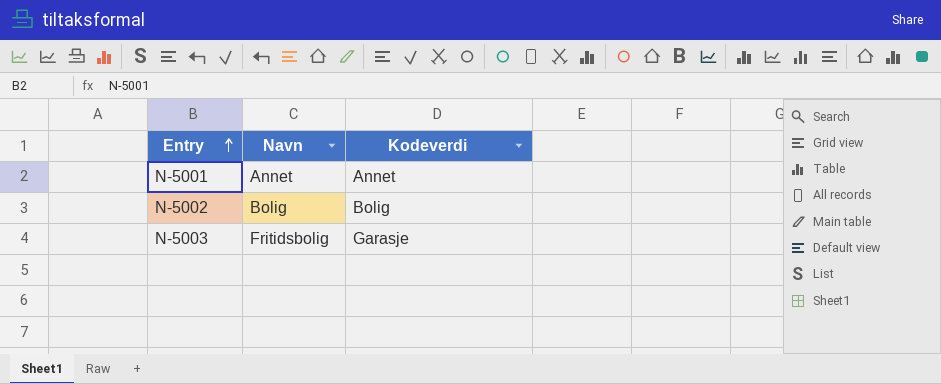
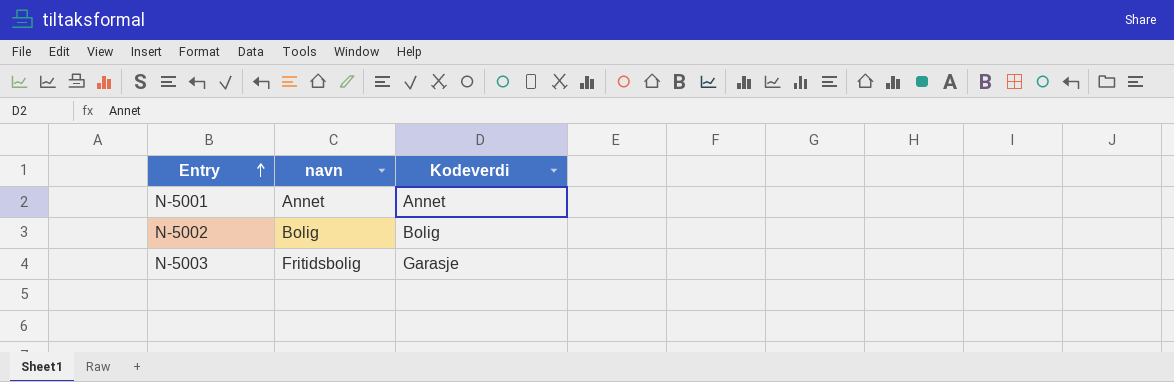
column name: Navn -> navn

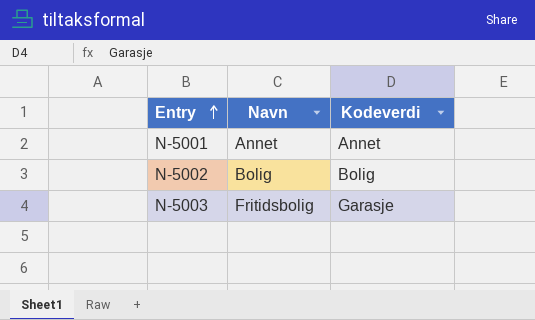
column name: navn -> Navn

